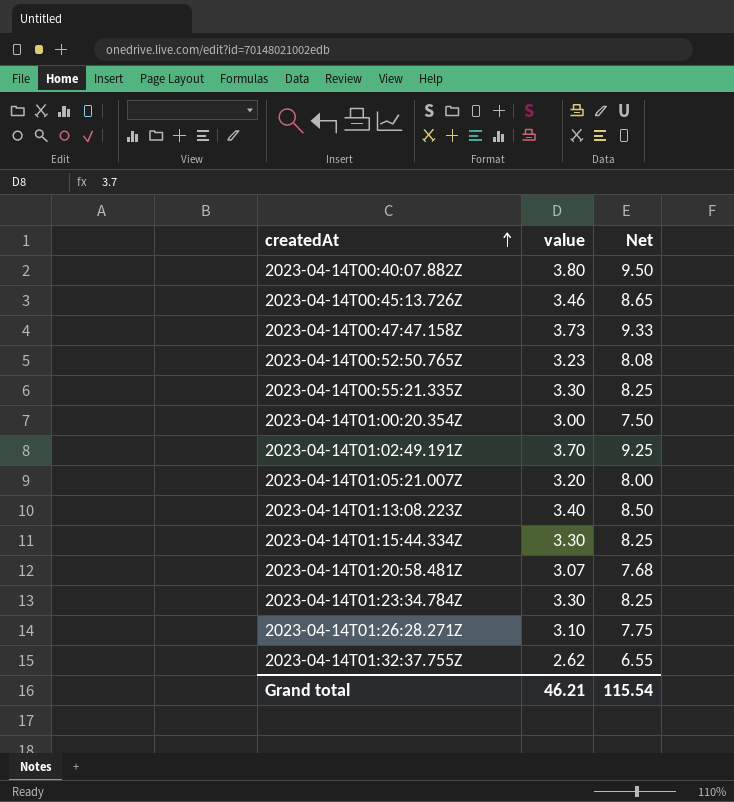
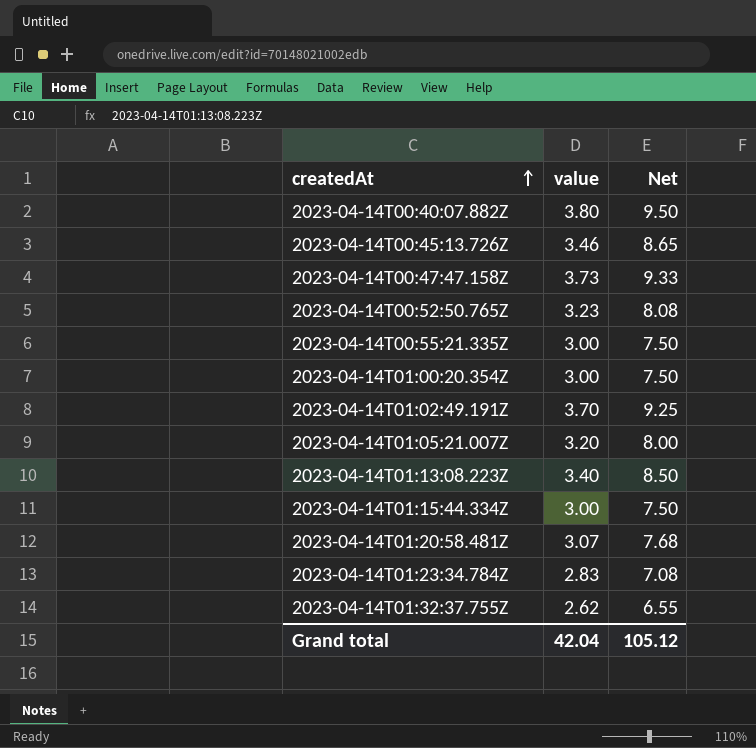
row 2023-04-14T01:26:28.271Z: 3.10 | 7.75 -> none
2023-04-14T00:55:21.335Z | value: 3.30 -> 3.00
2023-04-14T00:55:21.335Z | Net: 8.25 -> 7.50
2023-04-14T01:15:44.334Z | value: 3.30 -> 3.00
2023-04-14T01:15:44.334Z | Net: 8.25 -> 7.50
2023-04-14T01:23:34.784Z | value: 3.30 -> 2.83
2023-04-14T01:23:34.784Z | Net: 8.25 -> 7.08
Grand total | value: 46.21 -> 42.04
Grand total | Net: 115.54 -> 105.12

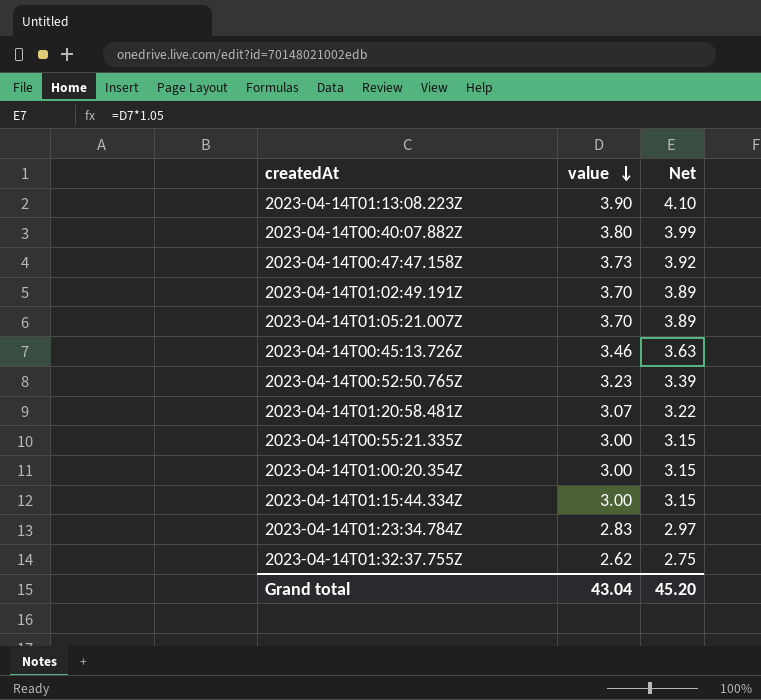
row order: createdAt ascending -> value descending
column Net | formula: [value] * 2.5 -> [value] * 1.05
2023-04-14T01:13:08.223Z | value: 3.40 -> 3.90
2023-04-14T01:05:21.007Z | value: 3.20 -> 3.70
Grand total | value: 42.04 -> 43.04
Grand total | Net: 105.12 -> 45.20

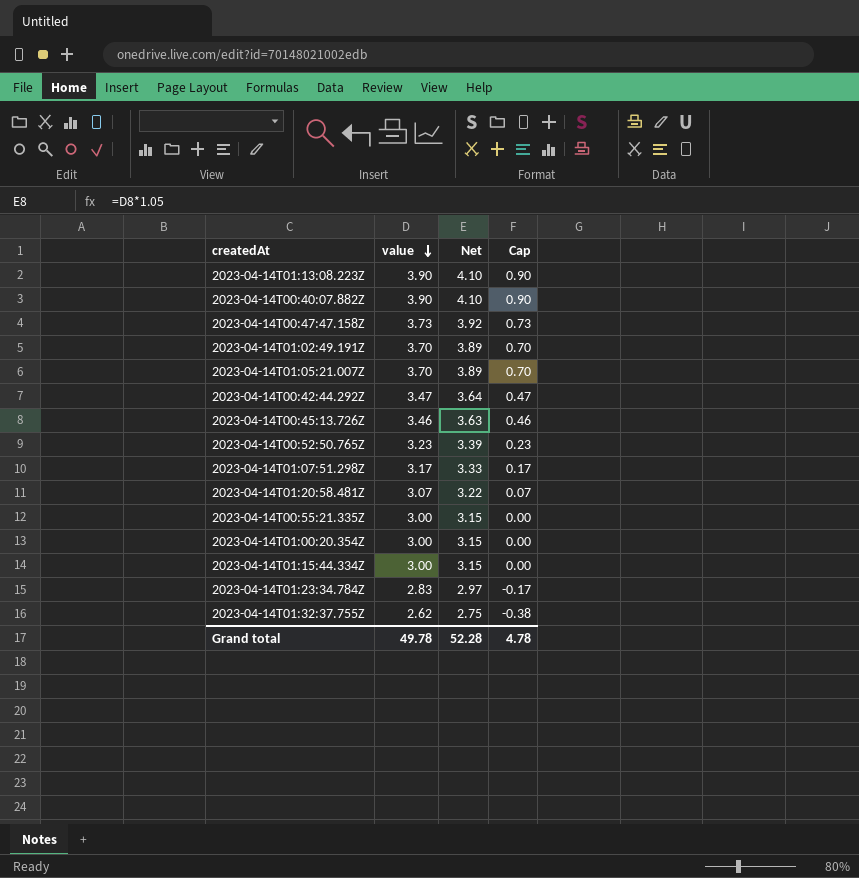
column Cap | formula: none -> [value] - 3
2023-04-14T00:40:07.882Z | value: 3.80 -> 3.90
2023-04-14T00:40:07.882Z | Net: 3.99 -> 4.10
row 2023-04-14T00:42:44.292Z: none -> 3.47 | 3.64 | 0.47
row 2023-04-14T01:07:51.298Z: none -> 3.17 | 3.33 | 0.17
Grand total | value: 43.04 -> 49.78
Grand total | Net: 45.20 -> 52.28

